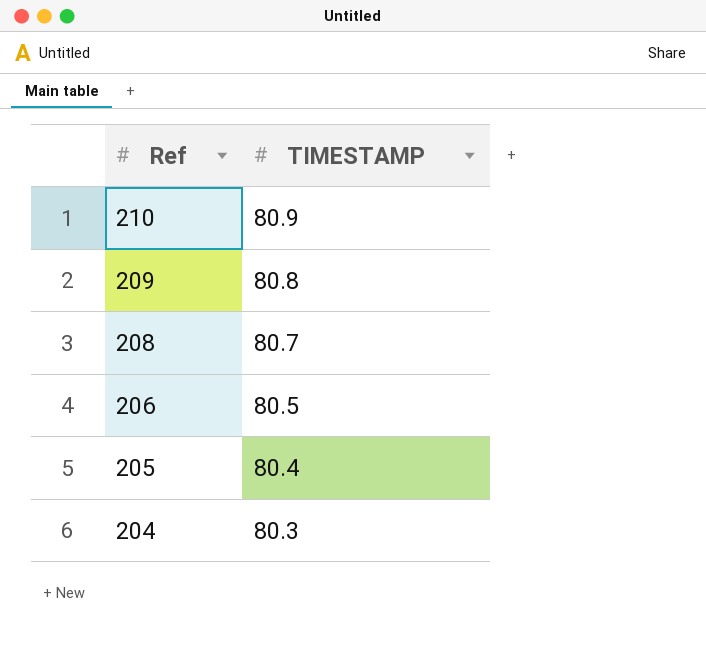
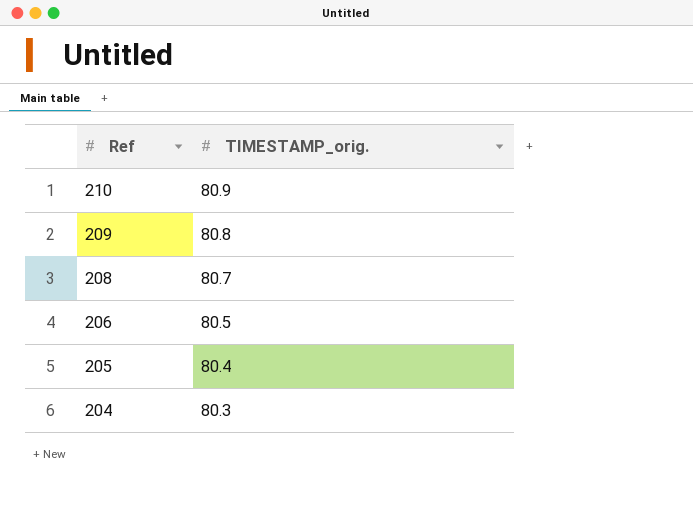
column name: TIMESTAMP -> TIMESTAMP_orig.

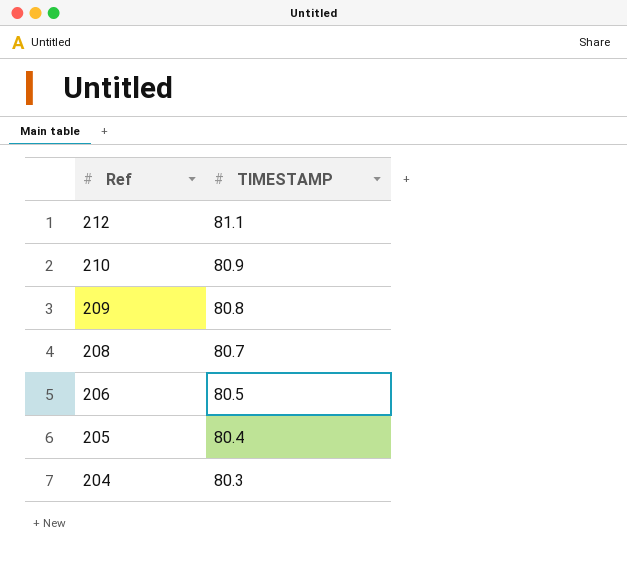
column name: TIMESTAMP_orig. -> TIMESTAMP
row 212: none -> 81.1

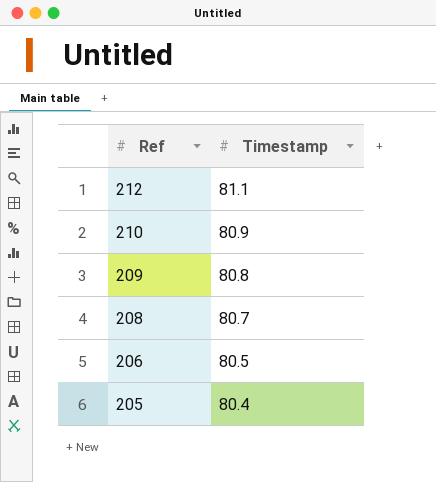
column name: TIMESTAMP -> Timestamp
row 204: 80.3 -> none

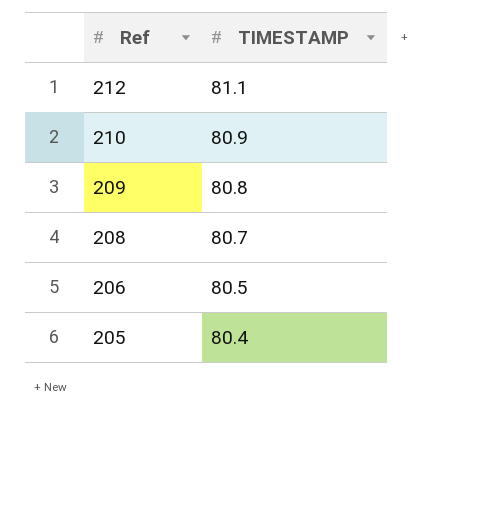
column name: Timestamp -> TIMESTAMP

